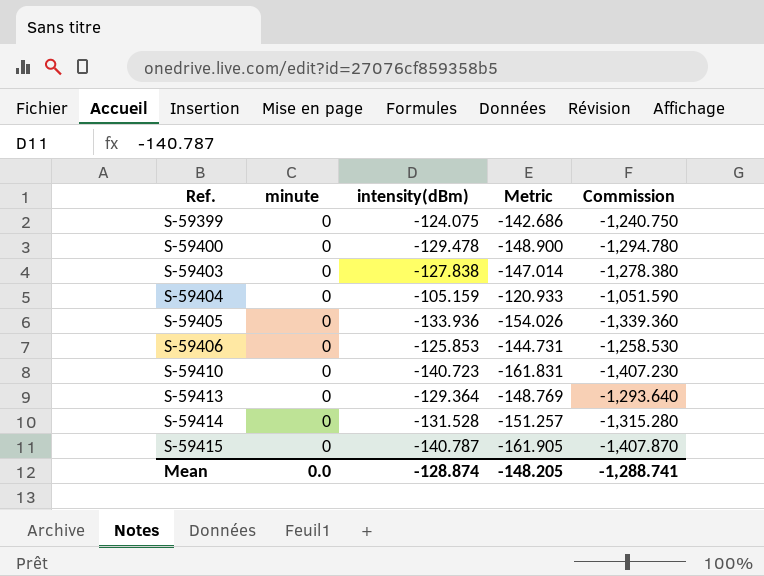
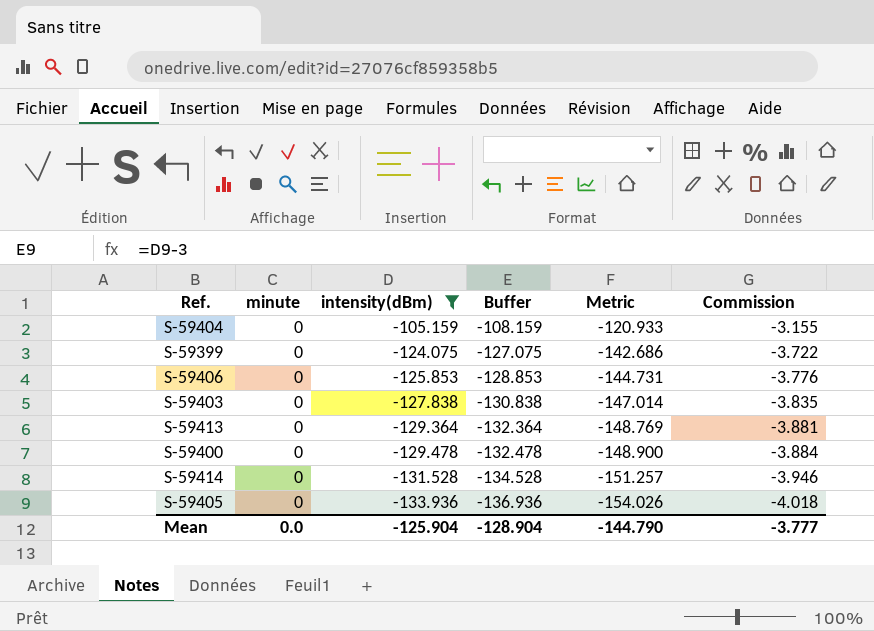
filter: none -> intensity(dBm) >= -133.936
row order: Ref. ascending -> intensity(dBm) descending
column Buffer | formula: none -> [intensity(dBm)] - 3
column Commission | formula: [intensity(dBm)] * 10 -> [intensity(dBm)] * 0.03
Mean | intensity(dBm): -128.874 -> -125.904
Mean | Metric: -148.205 -> -144.790
Mean | Commission: -1,288.741 -> -3.777

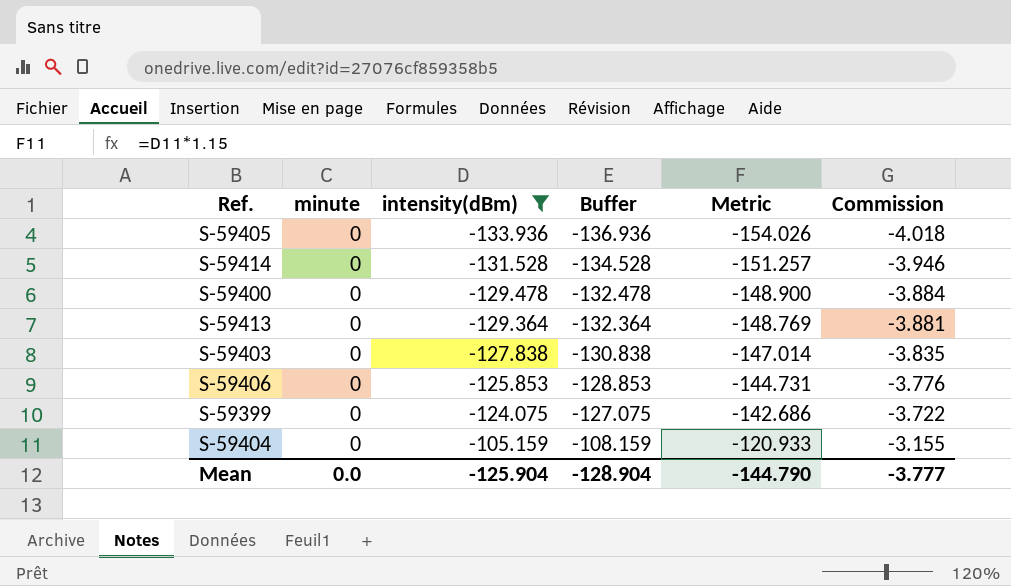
row order: intensity(dBm) descending -> intensity(dBm) ascending

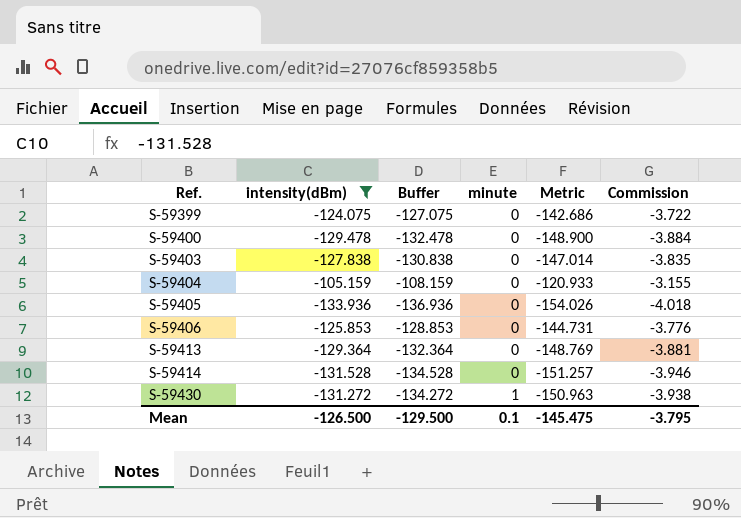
row order: intensity(dBm) ascending -> Ref. ascending
column minute | position: 2 -> 4
row S-59430: none -> -131.272 | -134.272 | 1 | -150.963 | -3.938
Mean | intensity(dBm): -125.904 -> -126.500
Mean | Buffer: -128.904 -> -129.500
Mean | minute: 0.0 -> 0.1
Mean | Metric: -144.790 -> -145.475
Mean | Commission: -3.777 -> -3.795

